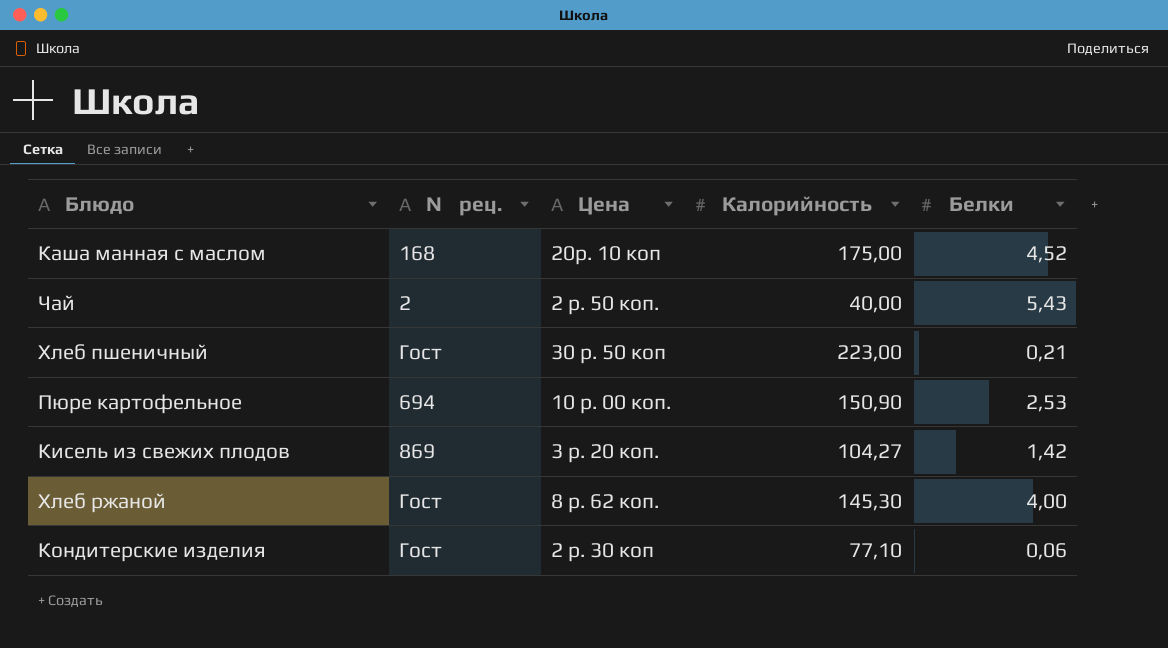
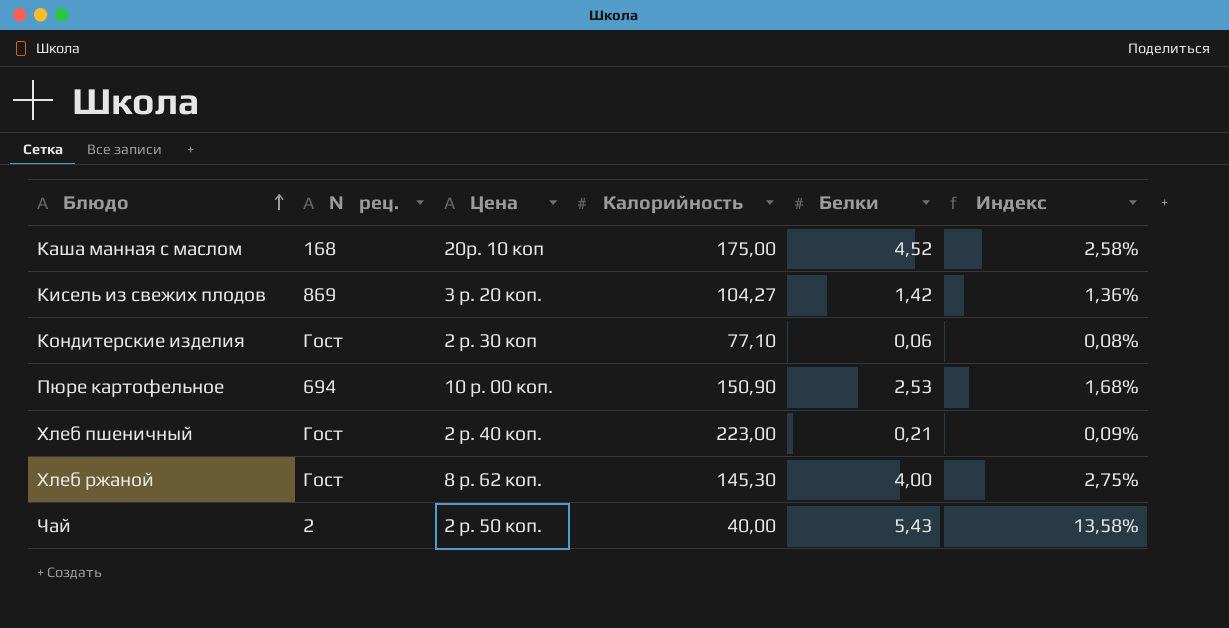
row order: none -> Блюдо ascending
column Индекс | formula: none -> [Белки] / [Калорийность]
Хлеб пшеничный | Цена: 30 р. 50 коп -> 2 р. 40 коп.

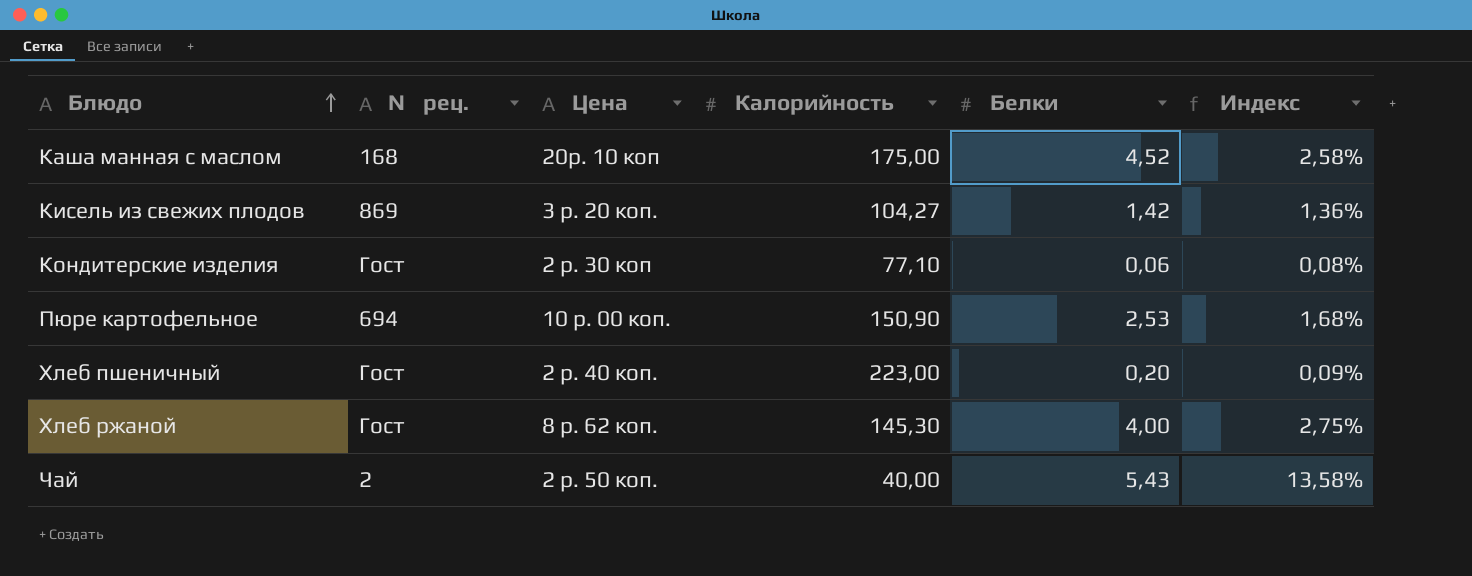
Хлеб пшеничный | Белки: 0,21 -> 0,20

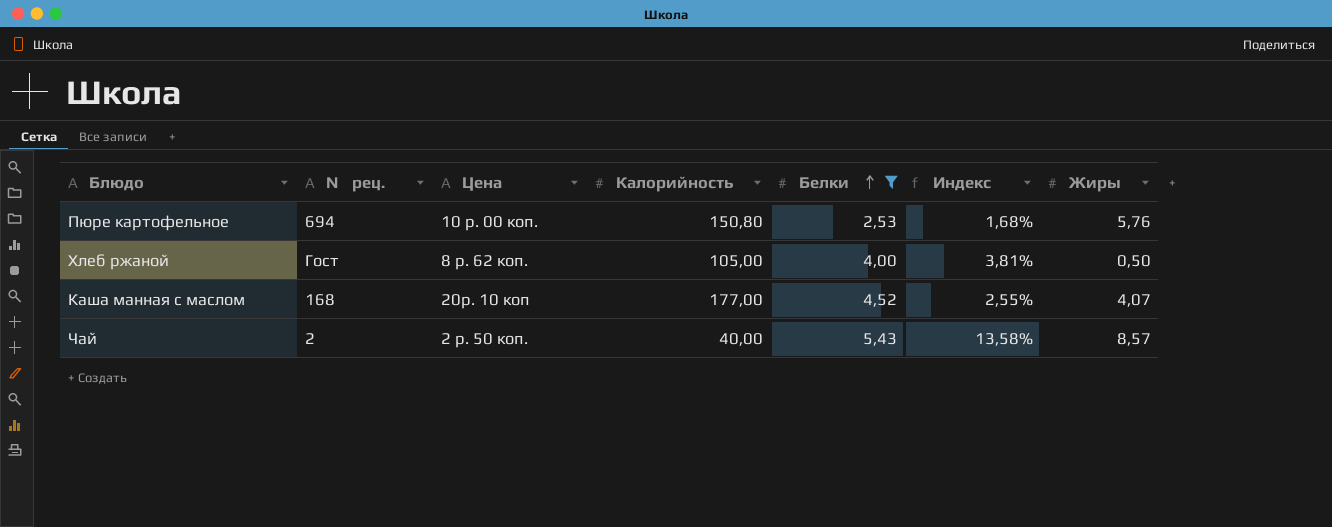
filter: none -> Белки >= 2,53
row order: Блюдо ascending -> Белки ascending
column Жиры | position: none -> 7
Пюре картофельное | Калорийность: 150,90 -> 150,80
Хлеб ржаной | Калорийность: 145,30 -> 105,00
Хлеб ржаной | Индекс: 2,75% -> 3,81%
Каша манная с маслом | Калорийность: 175,00 -> 177,00
Каша манная с маслом | Индекс: 2,58% -> 2,55%

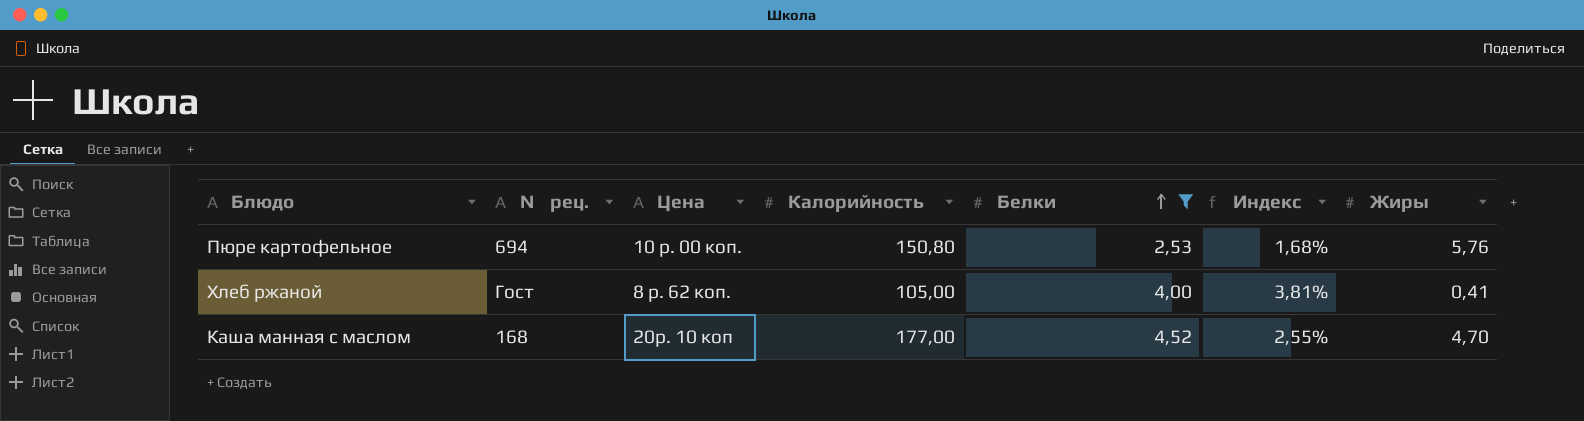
row Чай: 2 | 2 р. 50 коп. | 40,00 | 5,43 | 13,58% | 8,57 -> none
Хлеб ржаной | Жиры: 0,50 -> 0,41
Каша манная с маслом | Жиры: 4,07 -> 4,70

